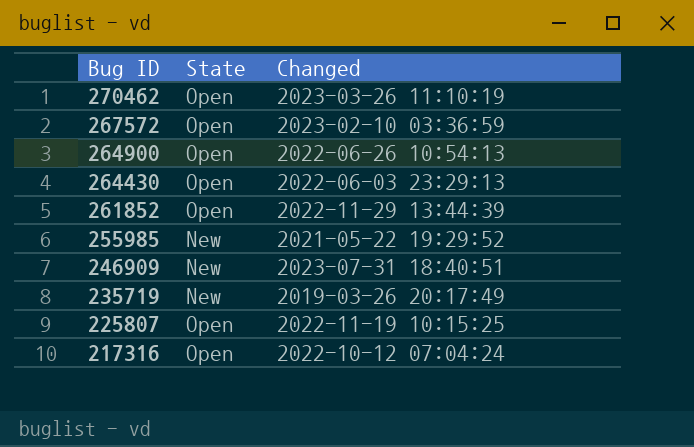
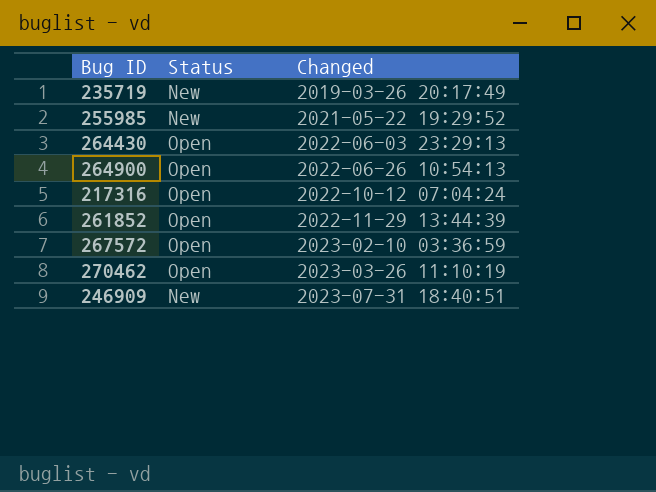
row order: Bug ID descending -> Changed ascending
column name: State -> Status
row 225807: Open | 2022-11-19 10:15:25 -> none

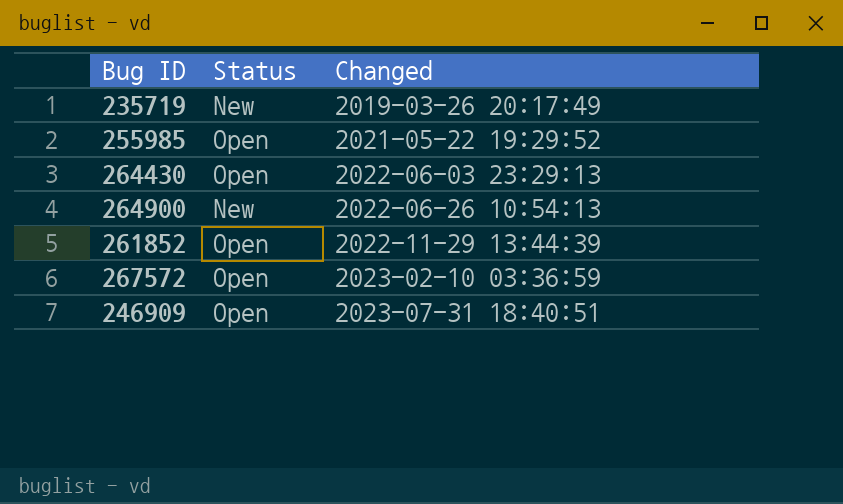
row 217316: Open | 2022-10-12 07:04:24 -> none
row 270462: Open | 2023-03-26 11:10:19 -> none
255985 | Status: New -> Open
264900 | Status: Open -> New
246909 | Status: New -> Open

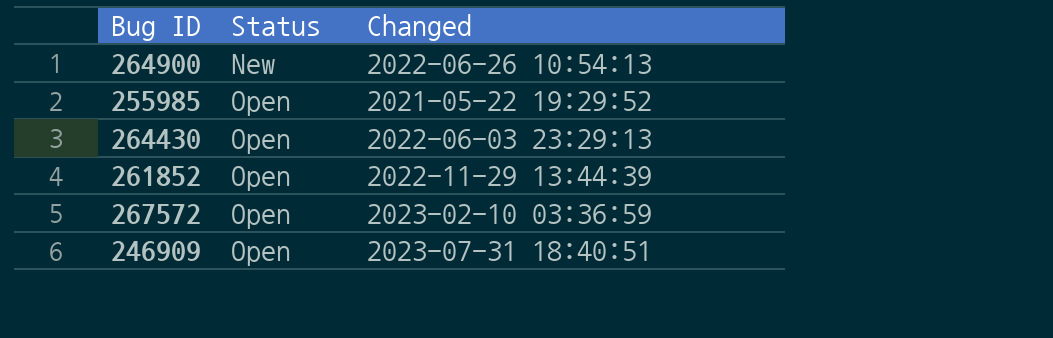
row order: Changed ascending -> Status ascending
row 235719: New | 2019-03-26 20:17:49 -> none

